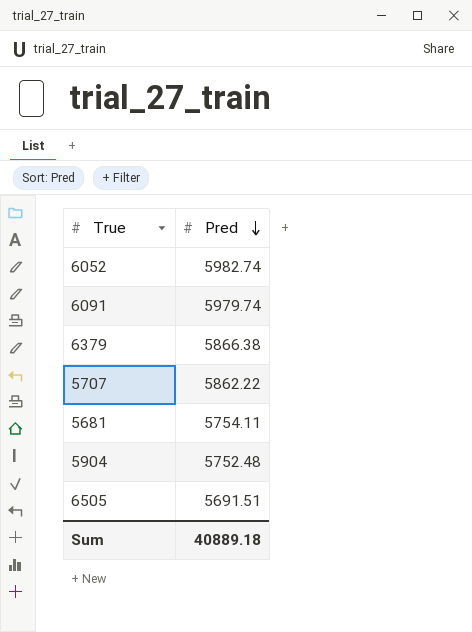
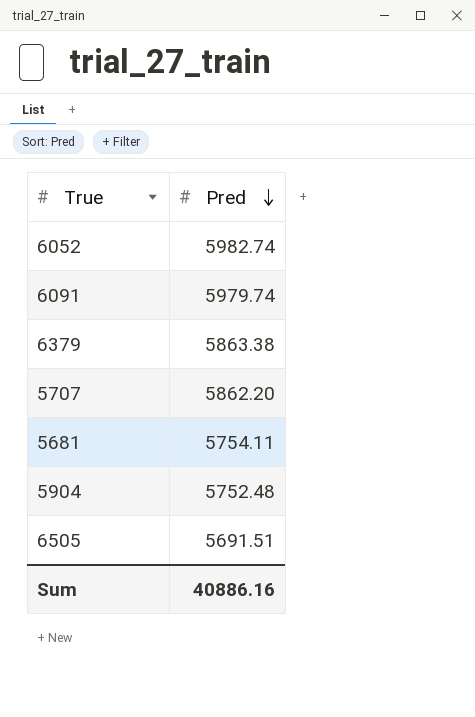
6379 | Pred: 5866.38 -> 5863.38
5707 | Pred: 5862.22 -> 5862.20
Sum | Pred: 40889.18 -> 40886.16

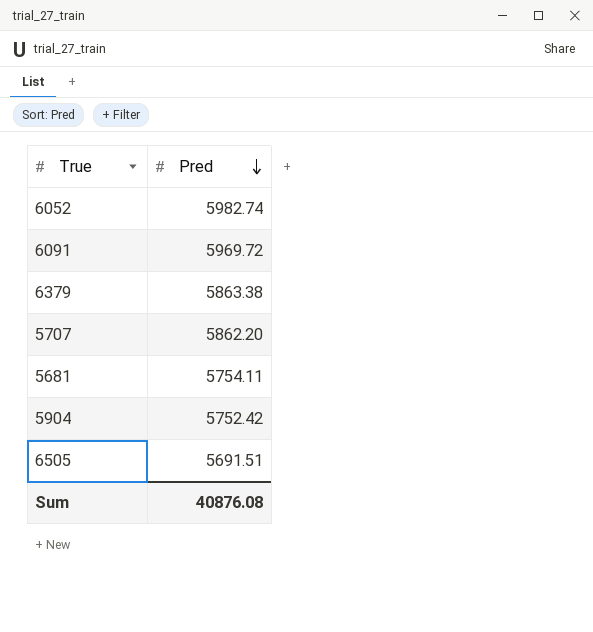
6091 | Pred: 5979.74 -> 5969.72
5904 | Pred: 5752.48 -> 5752.42
Sum | Pred: 40886.16 -> 40876.08

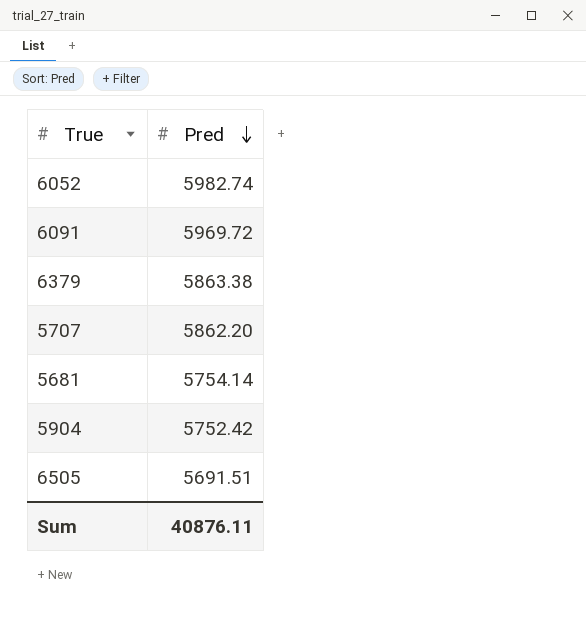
5681 | Pred: 5754.11 -> 5754.14
Sum | Pred: 40876.08 -> 40876.11

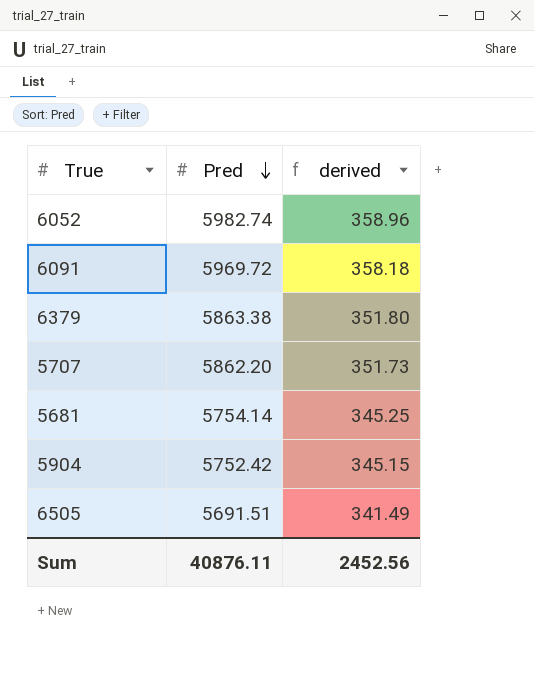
column derived | formula: none -> [Pred] * 0.06

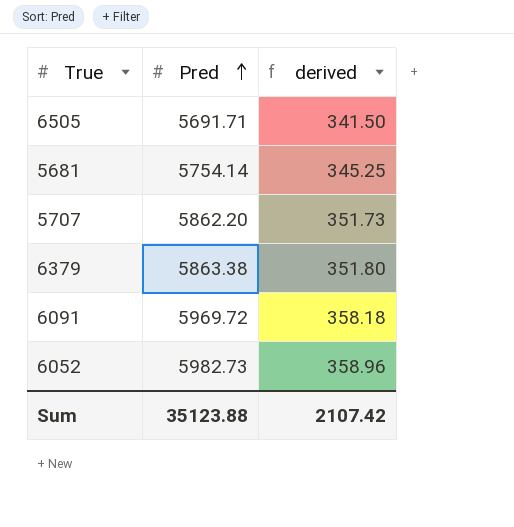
row order: Pred descending -> Pred ascending
row 5904: 5752.42 | 345.15 -> none
6505 | Pred: 5691.51 -> 5691.71
6505 | derived: 341.49 -> 341.50
6052 | Pred: 5982.74 -> 5982.73
Sum | Pred: 40876.11 -> 35123.88
Sum | derived: 2452.56 -> 2107.42

